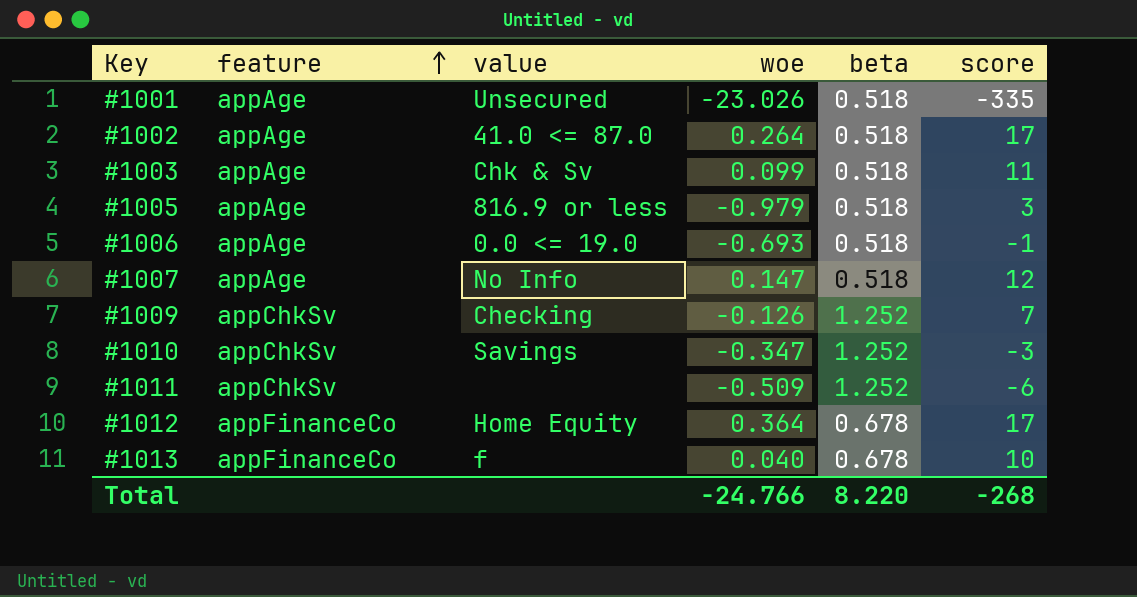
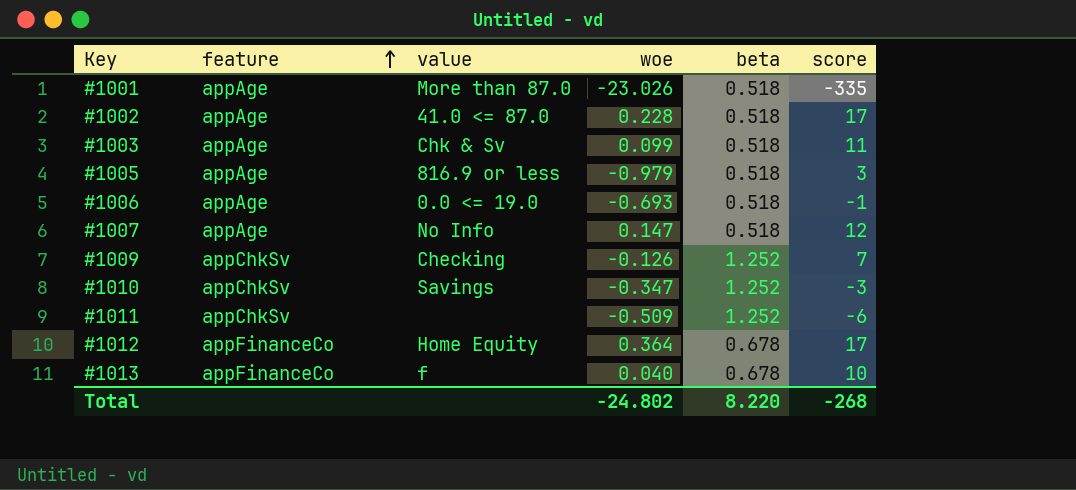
#1001 | value: Unsecured -> More than 87.0
#1002 | woe: 0.264 -> 0.228
Total | woe: -24.766 -> -24.802

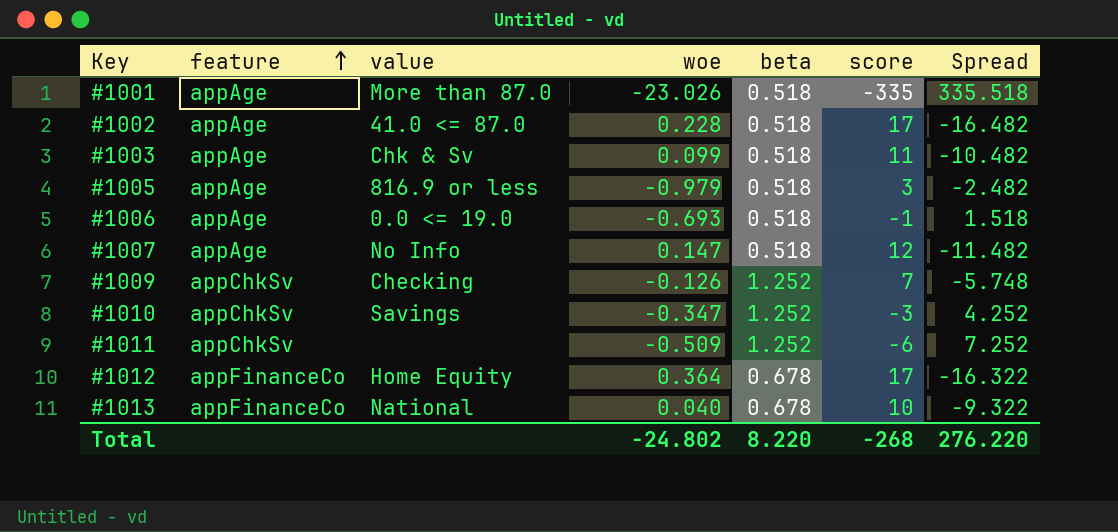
column Spread | formula: none -> [beta] - [score]
#1013 | value: f -> National

